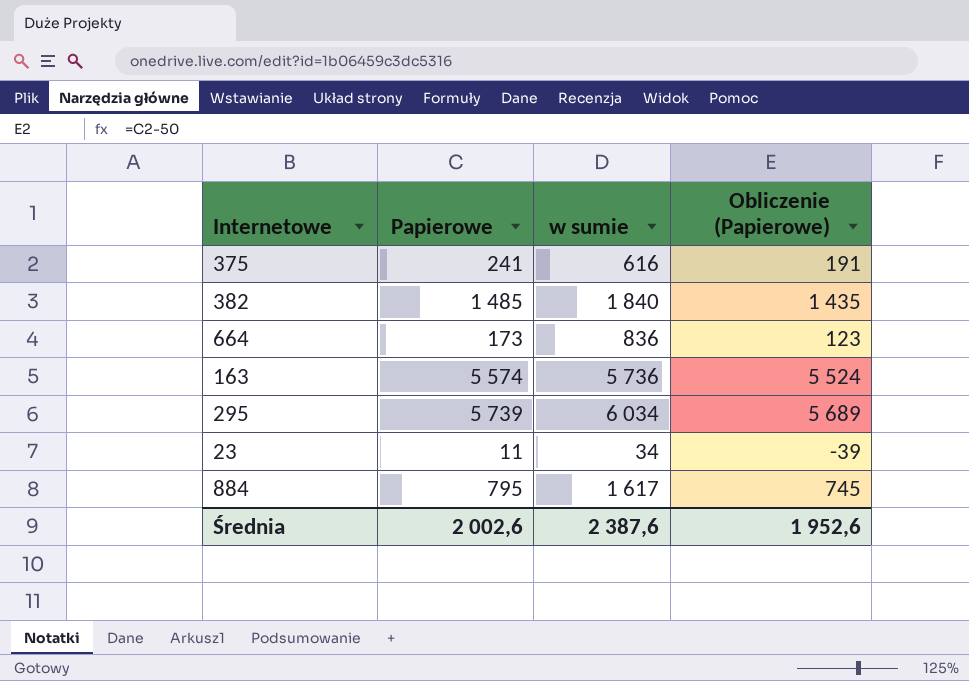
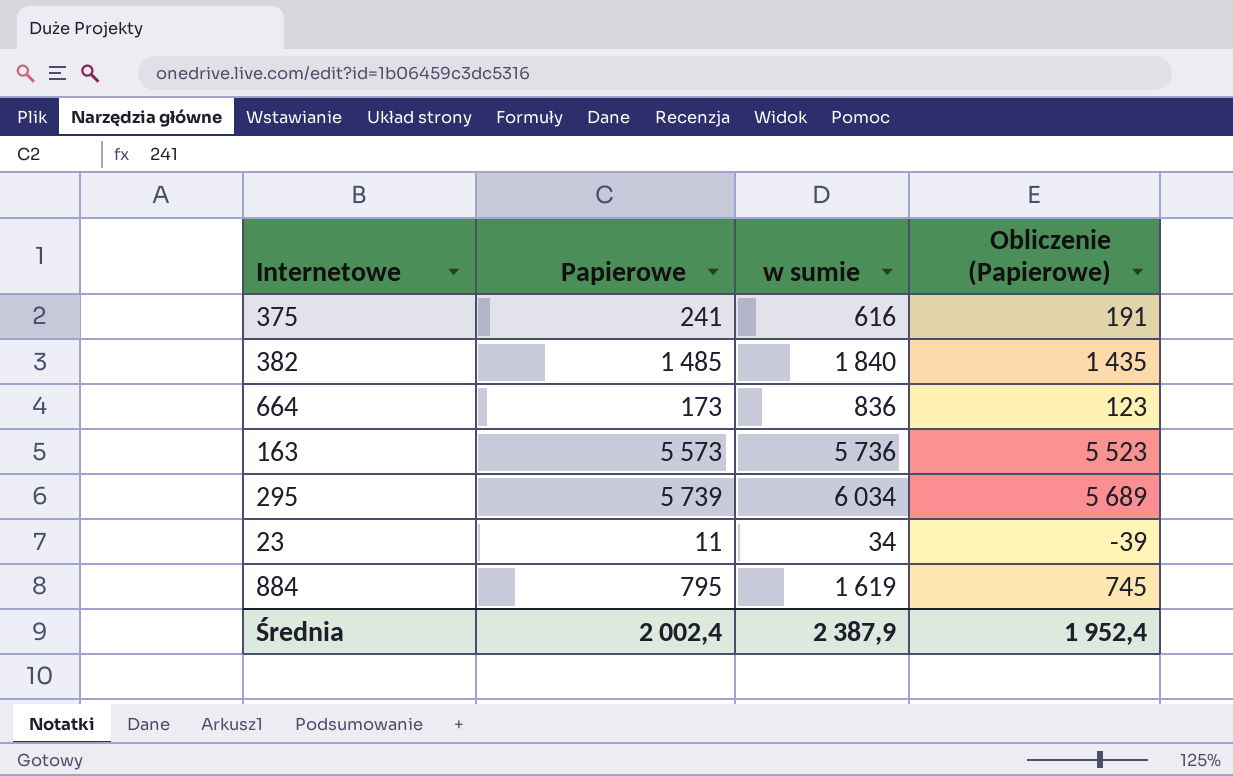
163 | Papierowe: 5 574 -> 5 573
163 | Obliczenie (Papierowe): 5 524 -> 5 523
884 | w sumie: 1 617 -> 1 619
Średnia | Papierowe: 2 002,6 -> 2 002,4
Średnia | w sumie: 2 387,6 -> 2 387,9
Średnia | Obliczenie (Papierowe): 1 952,6 -> 1 952,4

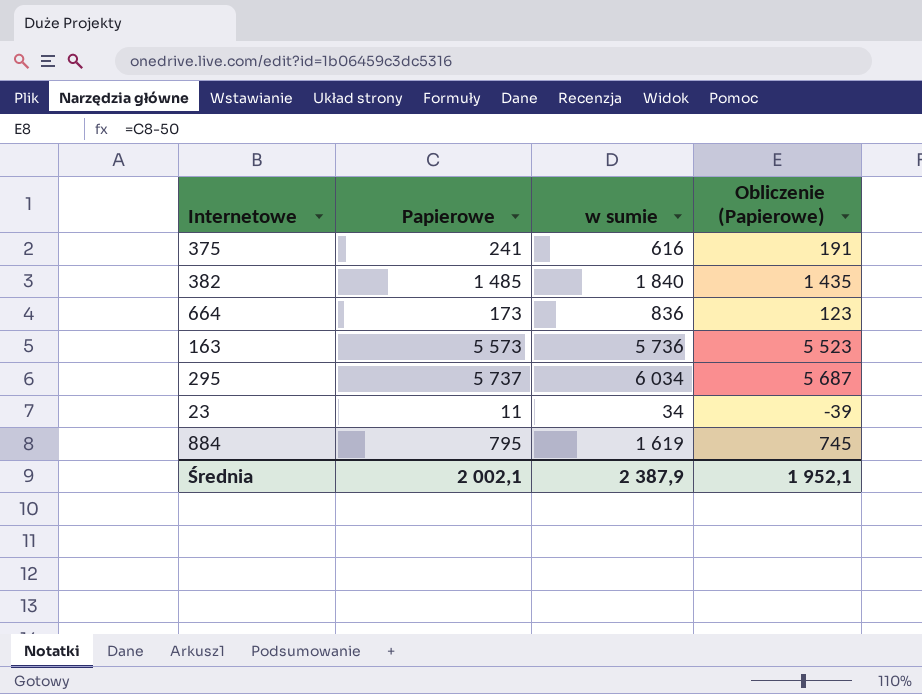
295 | Papierowe: 5 739 -> 5 737
295 | Obliczenie (Papierowe): 5 689 -> 5 687
Średnia | Papierowe: 2 002,4 -> 2 002,1
Średnia | Obliczenie (Papierowe): 1 952,4 -> 1 952,1

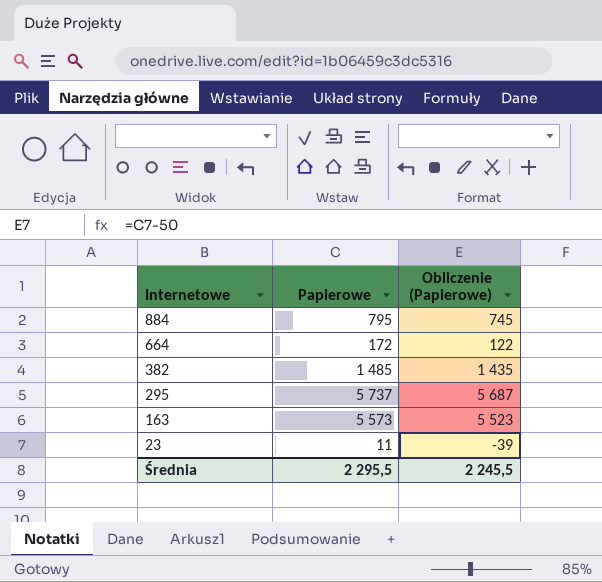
row order: none -> Internetowe descending
column w sumie | position: 3 -> none
row 375: 241 | 616 | 191 -> none
664 | Papierowe: 173 -> 172
664 | Obliczenie (Papierowe): 123 -> 122
Średnia | Papierowe: 2 002,1 -> 2 295,5
Średnia | Obliczenie (Papierowe): 1 952,1 -> 2 245,5

